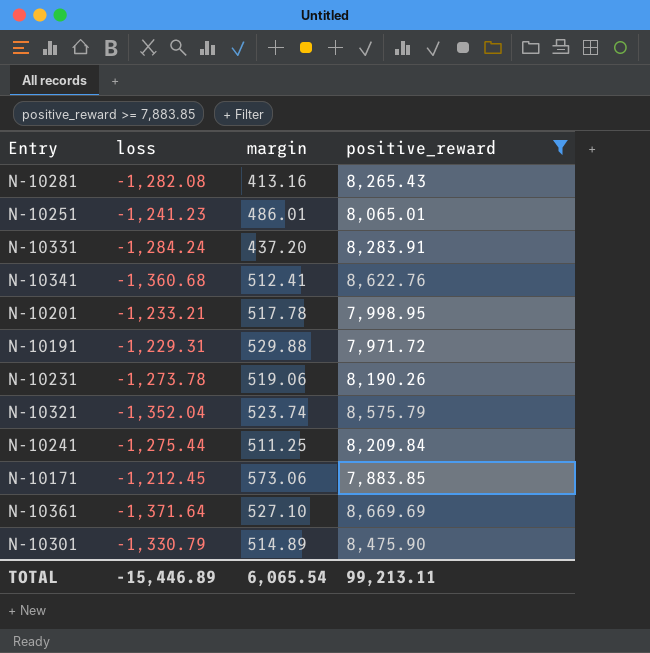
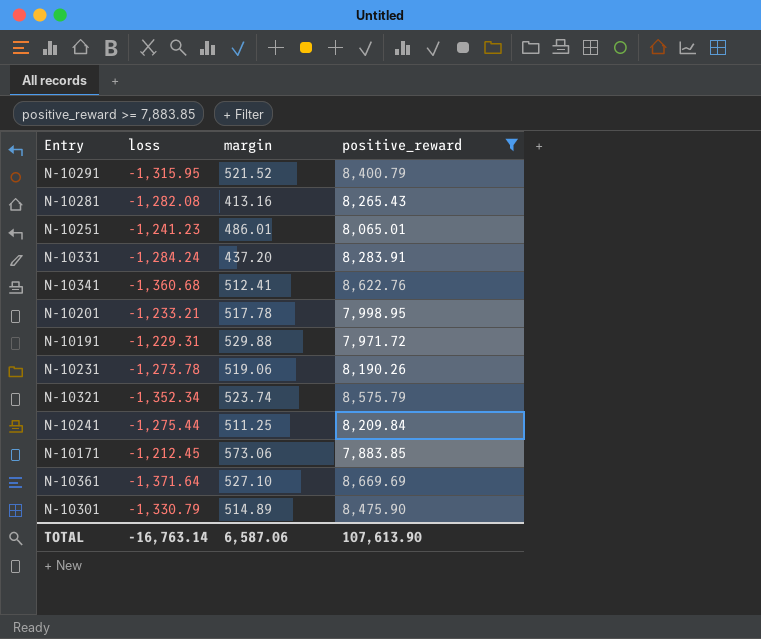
row N-10291: none -> -1,315.95 | 521.52 | 8,400.79
N-10321 | loss: -1,352.04 -> -1,352.34
TOTAL | loss: -15,446.89 -> -16,763.14
TOTAL | margin: 6,065.54 -> 6,587.06
TOTAL | positive_reward: 99,213.11 -> 107,613.90

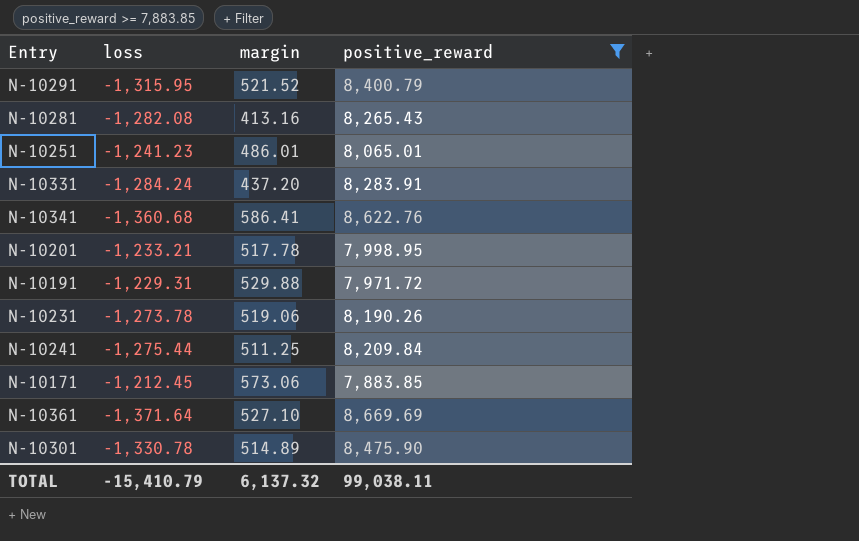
row N-10321: -1,352.34 | 523.74 | 8,575.79 -> none
N-10341 | margin: 512.41 -> 586.41
N-10301 | loss: -1,330.79 -> -1,330.78
TOTAL | loss: -16,763.14 -> -15,410.79
TOTAL | margin: 6,587.06 -> 6,137.32
TOTAL | positive_reward: 107,613.90 -> 99,038.11

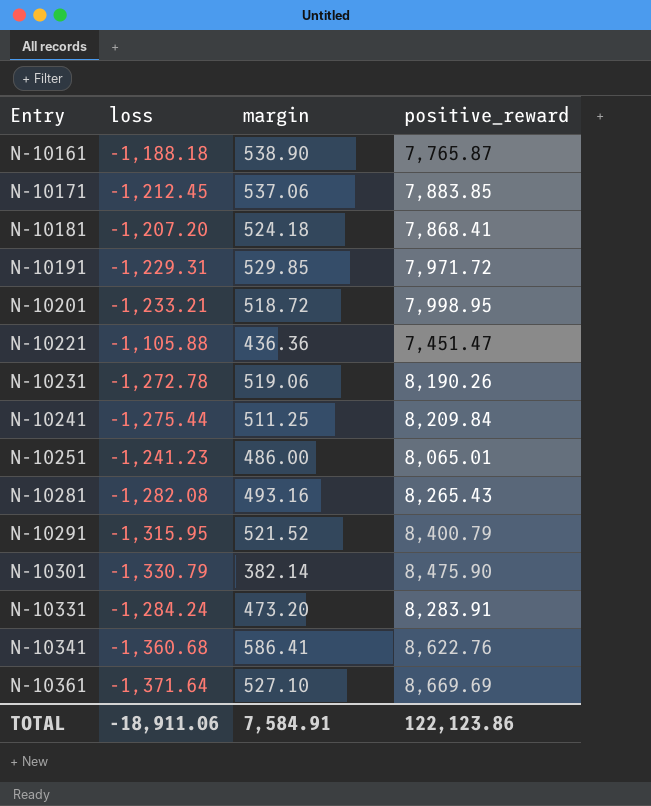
filter: positive_reward >= 7,883.85 -> none
row order: none -> Entry ascending
N-10171 | margin: 573.06 -> 537.06
N-10191 | margin: 529.88 -> 529.85
N-10201 | margin: 517.78 -> 518.72
N-10231 | loss: -1,273.78 -> -1,272.78
N-10251 | margin: 486.01 -> 486.00
N-10281 | margin: 413.16 -> 493.16
N-10301 | loss: -1,330.78 -> -1,330.79
N-10301 | margin: 514.89 -> 382.14
N-10331 | margin: 437.20 -> 473.20
TOTAL | loss: -15,410.79 -> -18,911.06
TOTAL | margin: 6,137.32 -> 7,584.91
TOTAL | positive_reward: 99,038.11 -> 122,123.86

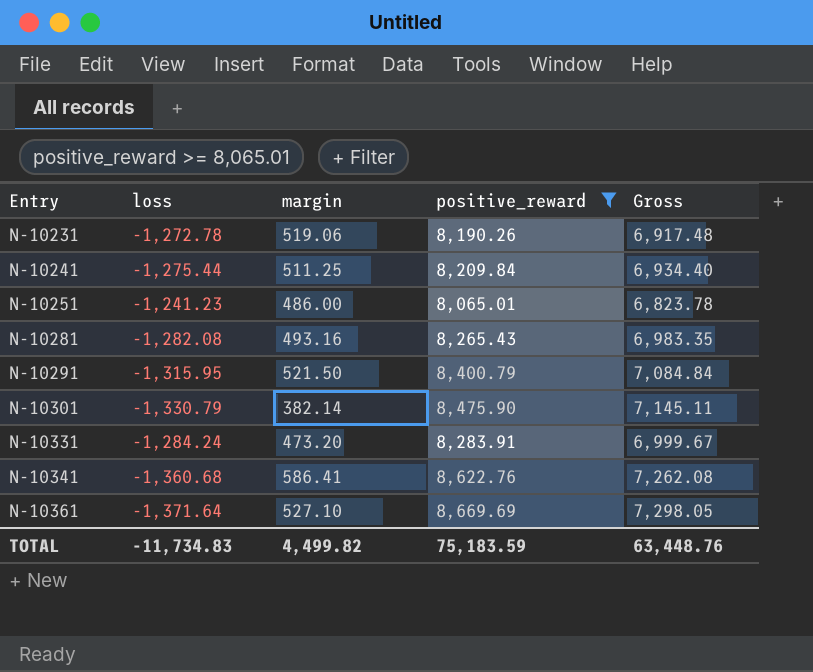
filter: none -> positive_reward >= 8,065.01
column Gross | formula: none -> [loss] + [positive_reward]
N-10291 | margin: 521.52 -> 521.50
TOTAL | loss: -18,911.06 -> -11,734.83
TOTAL | margin: 7,584.91 -> 4,499.82
TOTAL | positive_reward: 122,123.86 -> 75,183.59

